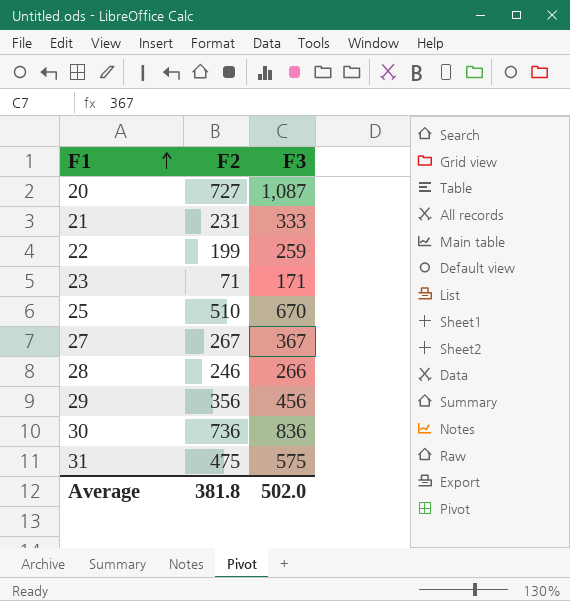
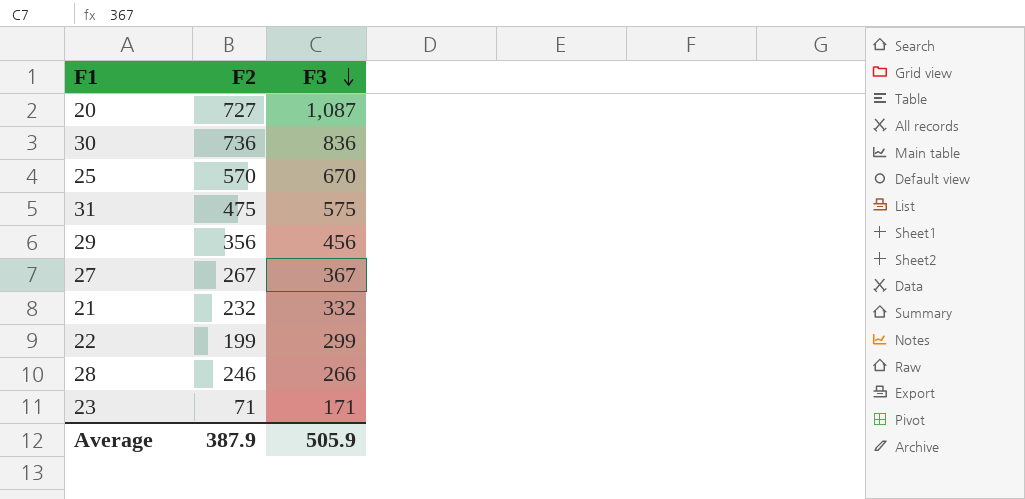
row order: F1 ascending -> F3 descending
25 | F2: 510 -> 570
21 | F2: 231 -> 232
21 | F3: 333 -> 332
22 | F3: 259 -> 299
Average | F2: 381.8 -> 387.9
Average | F3: 502.0 -> 505.9

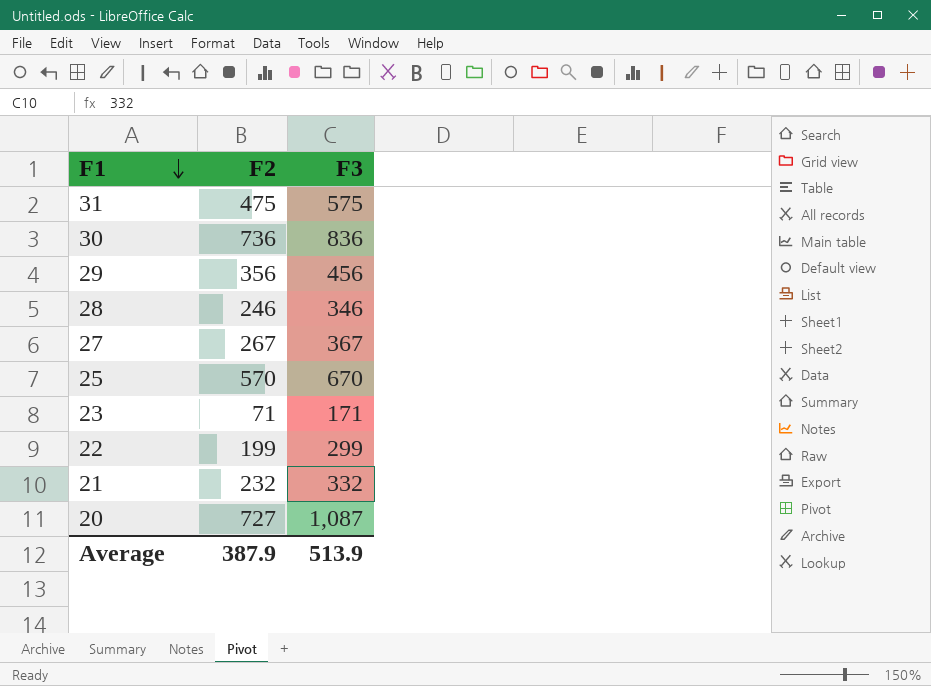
row order: F3 descending -> F1 descending
28 | F3: 266 -> 346
Average | F3: 505.9 -> 513.9

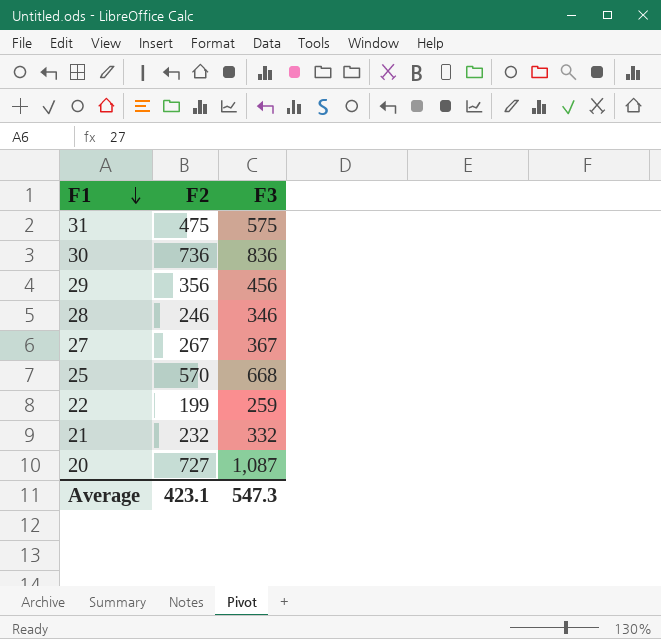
row 23: 71 | 171 -> none
25 | F3: 670 -> 668
22 | F3: 299 -> 259
Average | F2: 387.9 -> 423.1
Average | F3: 513.9 -> 547.3

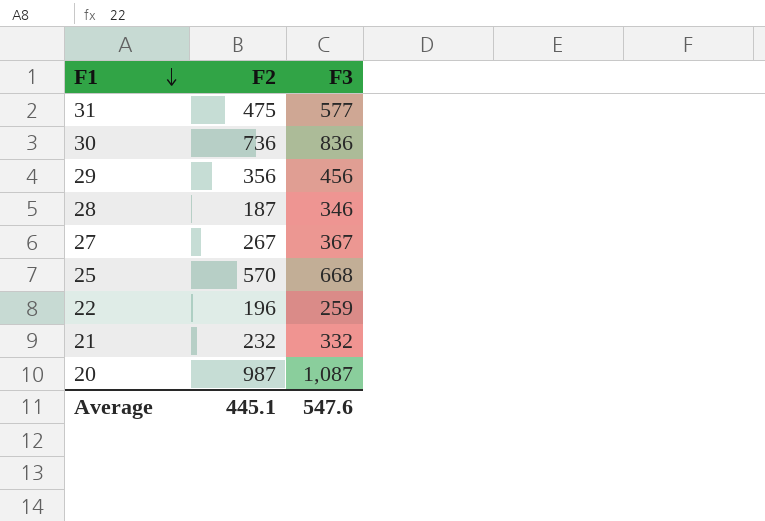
31 | F3: 575 -> 577
28 | F2: 246 -> 187
22 | F2: 199 -> 196
20 | F2: 727 -> 987
Average | F2: 423.1 -> 445.1
Average | F3: 547.3 -> 547.6

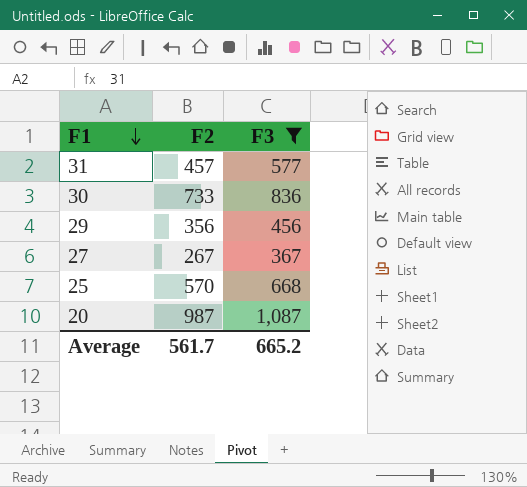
filter: none -> F3 >= 367
31 | F2: 475 -> 457
30 | F2: 736 -> 733
Average | F2: 445.1 -> 561.7
Average | F3: 547.6 -> 665.2

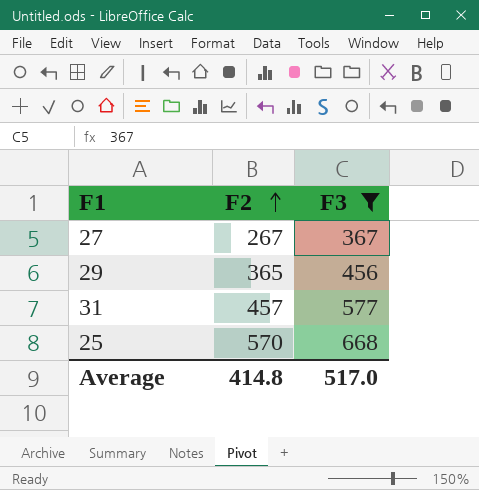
row order: F1 descending -> F2 ascending
row 30: 733 | 836 -> none
row 20: 987 | 1,087 -> none
29 | F2: 356 -> 365
Average | F2: 561.7 -> 414.8
Average | F3: 665.2 -> 517.0

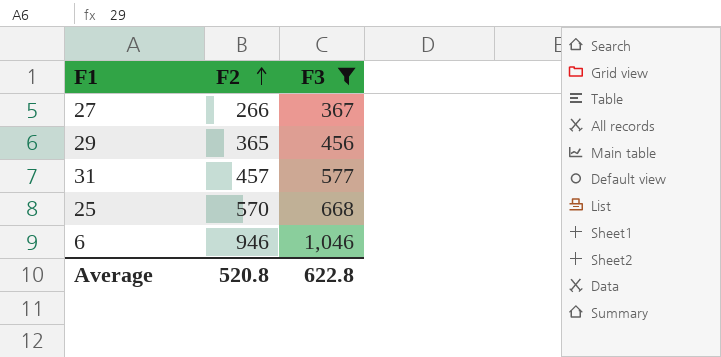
27 | F2: 267 -> 266
row 6: none -> 946 | 1,046
Average | F2: 414.8 -> 520.8
Average | F3: 517.0 -> 622.8

